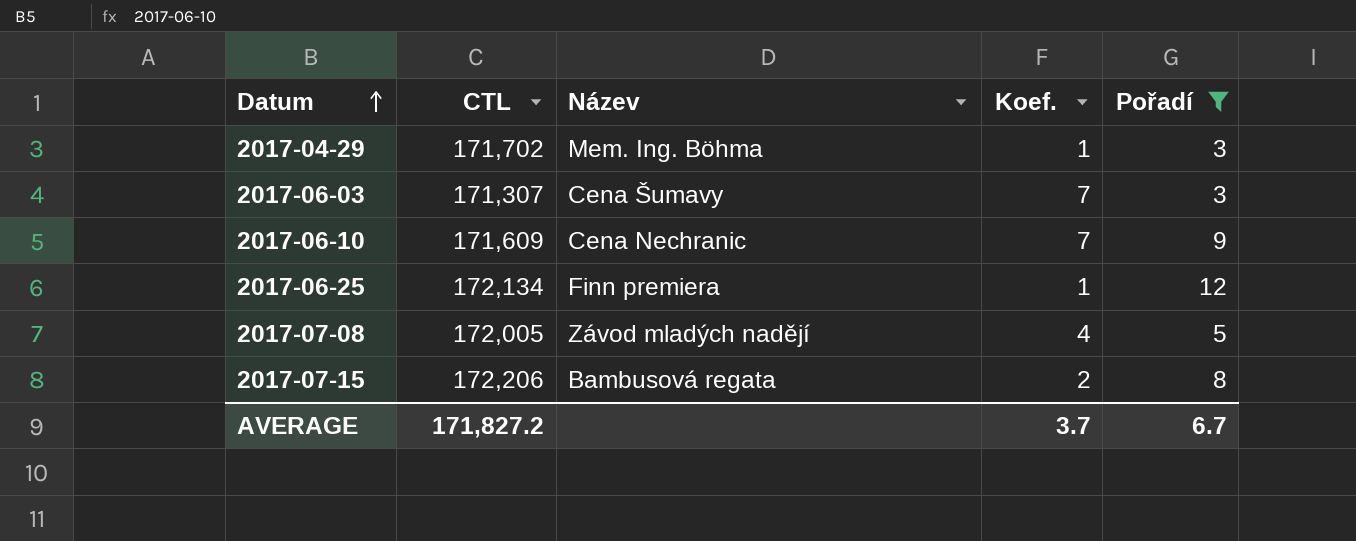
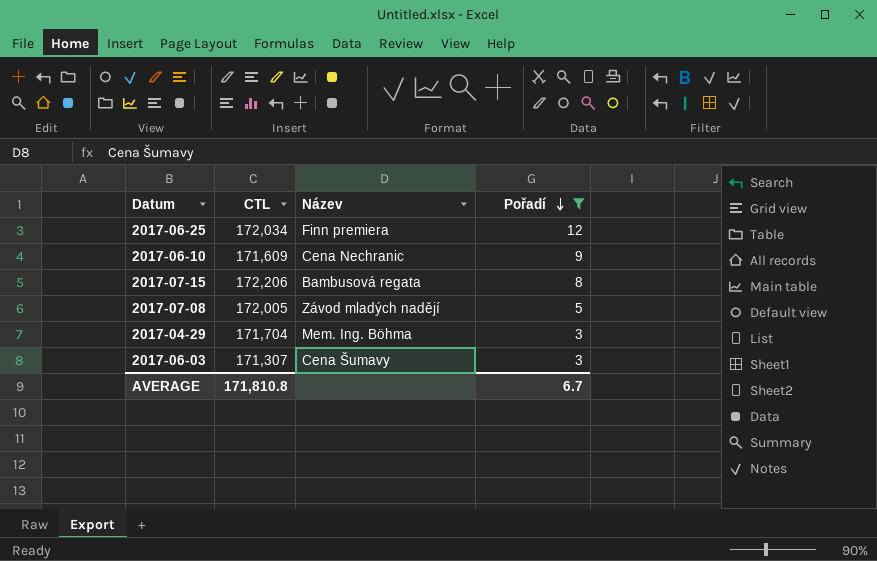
row order: Datum ascending -> Pořadí descending
column Koef. | position: 4 -> none
2017-06-25 | CTL: 172,134 -> 172,034
2017-04-29 | CTL: 171,702 -> 171,704
AVERAGE | CTL: 171,827.2 -> 171,810.8

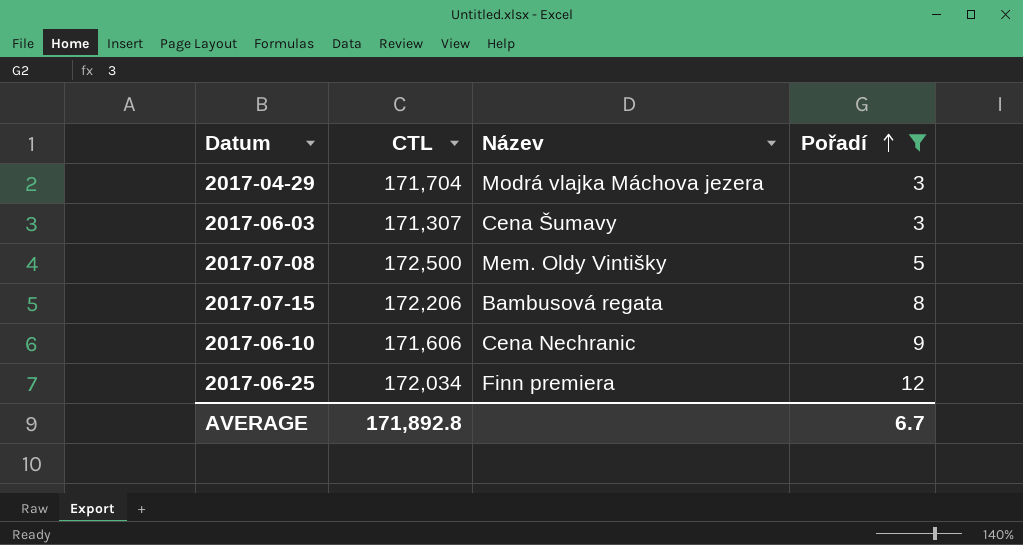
row order: Pořadí descending -> Pořadí ascending
2017-04-29 | Název: Mem. Ing. Böhma -> Modrá vlajka Máchova jezera
2017-07-08 | CTL: 172,005 -> 172,500
2017-07-08 | Název: Závod mladých nadějí -> Mem. Oldy Vintišky
2017-06-10 | CTL: 171,609 -> 171,606
AVERAGE | CTL: 171,810.8 -> 171,892.8

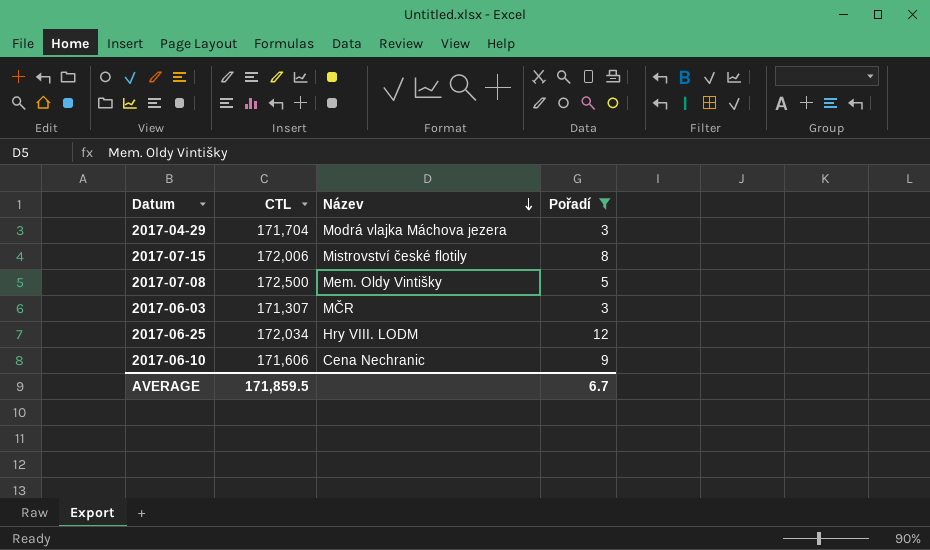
row order: Pořadí ascending -> Název descending
2017-07-15 | CTL: 172,206 -> 172,006
2017-07-15 | Název: Bambusová regata -> Mistrovství české flotily
2017-06-03 | Název: Cena Šumavy -> MČR
2017-06-25 | Název: Finn premiera -> Hry VIII. LODM
AVERAGE | CTL: 171,892.8 -> 171,859.5

